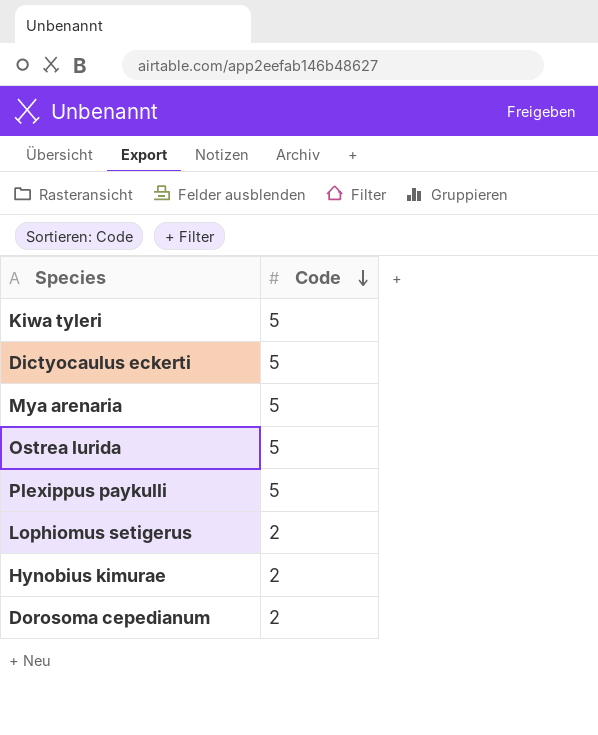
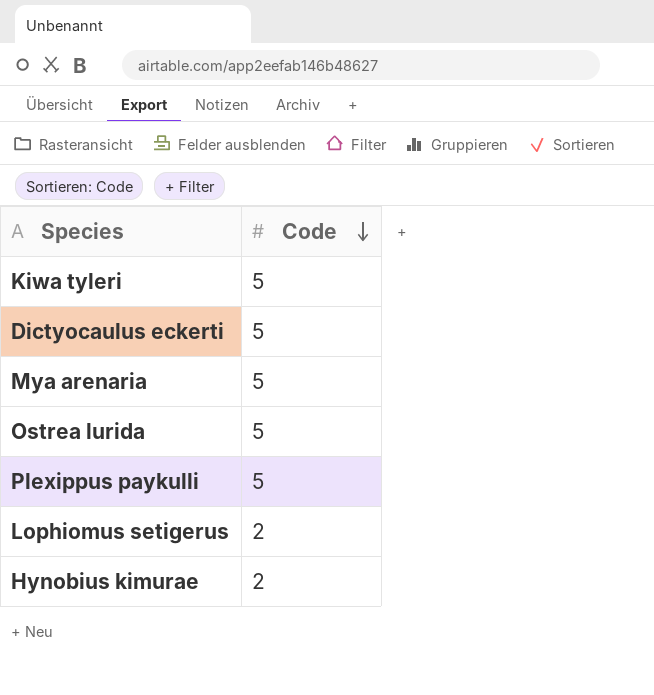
row Dorosoma cepedianum: 2 -> none

